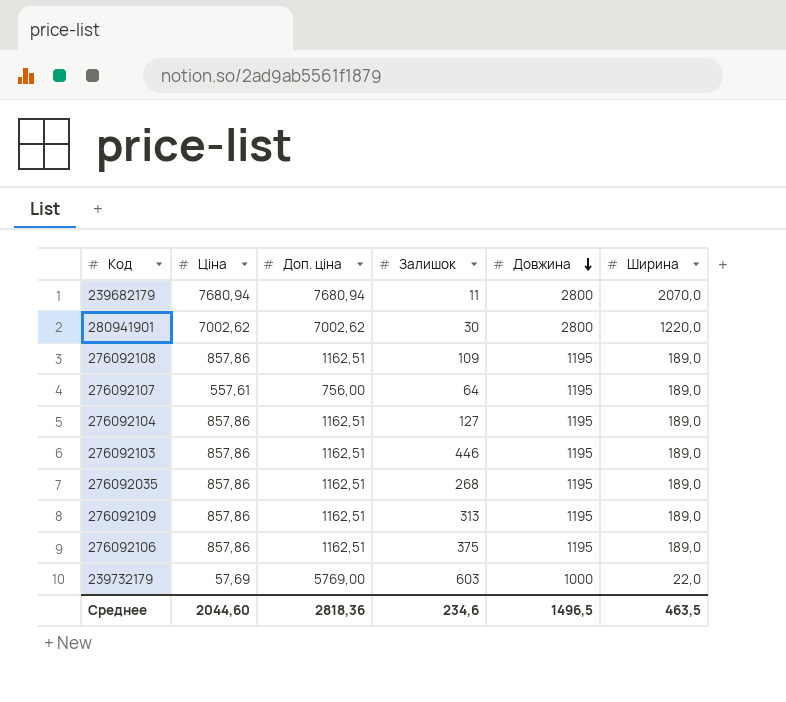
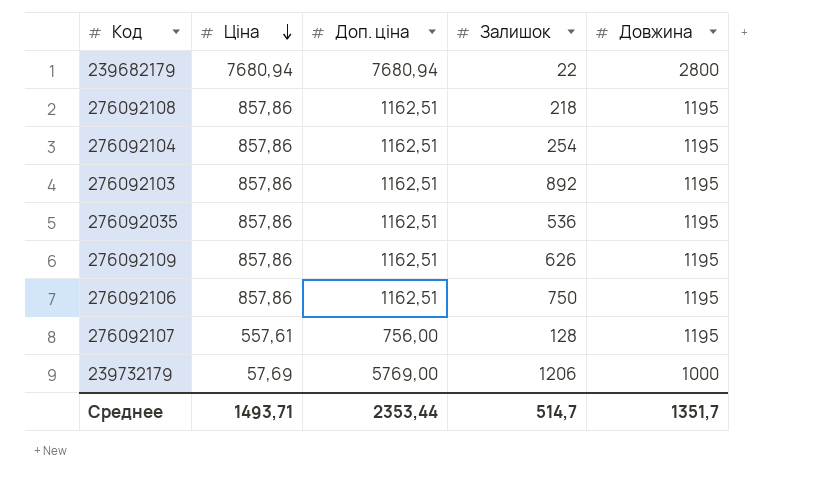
row order: Довжина descending -> Ціна descending
column Ширина | position: 6 -> none
row 280941901: 7002,62 | 7002,62 | 30 | 2800 | 1220,0 -> none
239682179 | Залишок: 11 -> 22
276092108 | Залишок: 109 -> 218
276092104 | Залишок: 127 -> 254
276092103 | Залишок: 446 -> 892
276092035 | Залишок: 268 -> 536
276092109 | Залишок: 313 -> 626
276092106 | Залишок: 375 -> 750
276092107 | Залишок: 64 -> 128
239732179 | Залишок: 603 -> 1206
Среднее | Ціна: 2044,60 -> 1493,71
Среднее | Доп. ціна: 2818,36 -> 2353,44
Среднее | Залишок: 234,6 -> 514,7
Среднее | Довжина: 1496,5 -> 1351,7

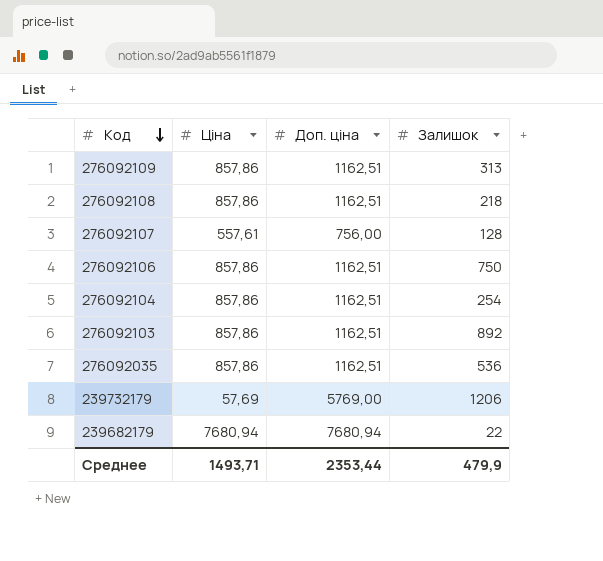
row order: Ціна descending -> Код descending
column Довжина | position: 5 -> none
276092109 | Залишок: 626 -> 313
Среднее | Залишок: 514,7 -> 479,9

